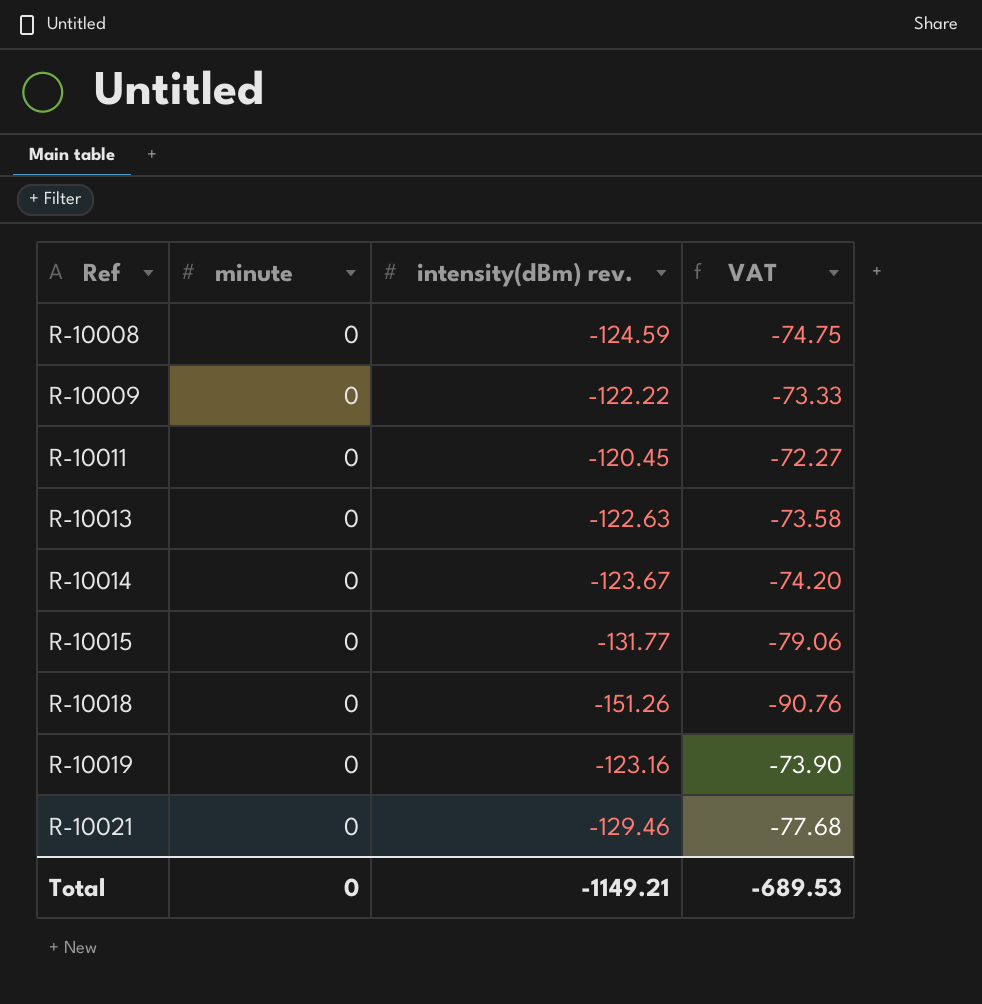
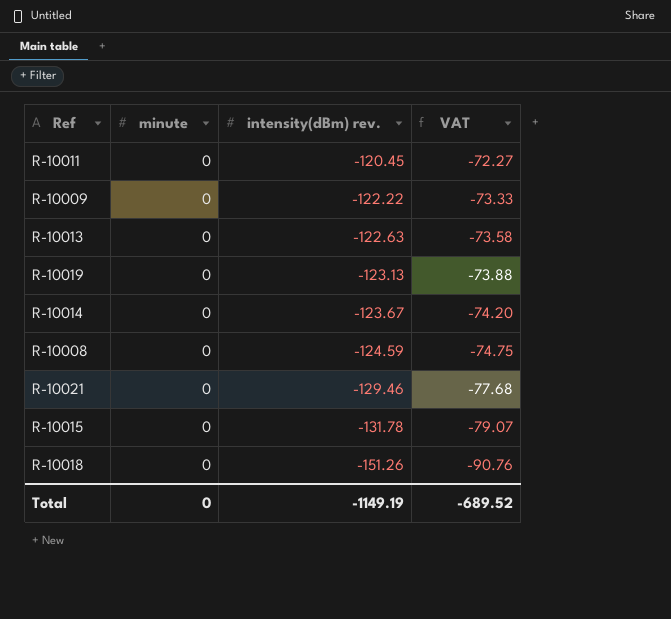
row order: Ref ascending -> intensity(dBm) rev. descending
R-10019 | intensity(dBm) rev.: -123.16 -> -123.13
R-10019 | VAT: -73.90 -> -73.88
R-10015 | intensity(dBm) rev.: -131.77 -> -131.78
R-10015 | VAT: -79.06 -> -79.07
Total | intensity(dBm) rev.: -1149.21 -> -1149.19
Total | VAT: -689.53 -> -689.52

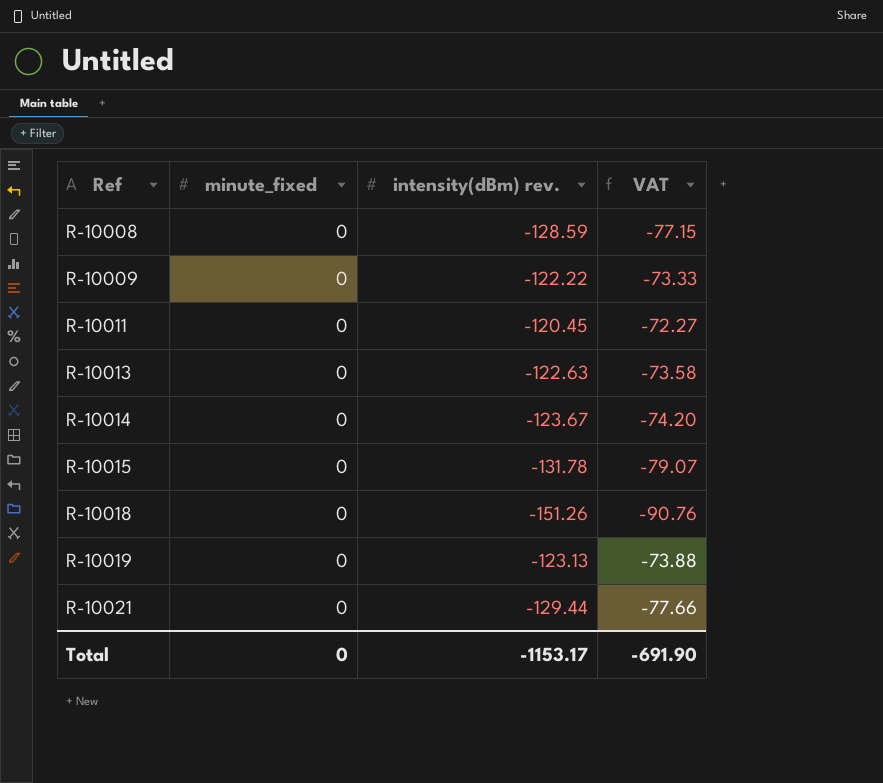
row order: intensity(dBm) rev. descending -> Ref ascending
column name: minute -> minute_fixed
R-10008 | intensity(dBm) rev.: -124.59 -> -128.59
R-10008 | VAT: -74.75 -> -77.15
R-10021 | intensity(dBm) rev.: -129.46 -> -129.44
R-10021 | VAT: -77.68 -> -77.66
Total | intensity(dBm) rev.: -1149.19 -> -1153.17
Total | VAT: -689.52 -> -691.90

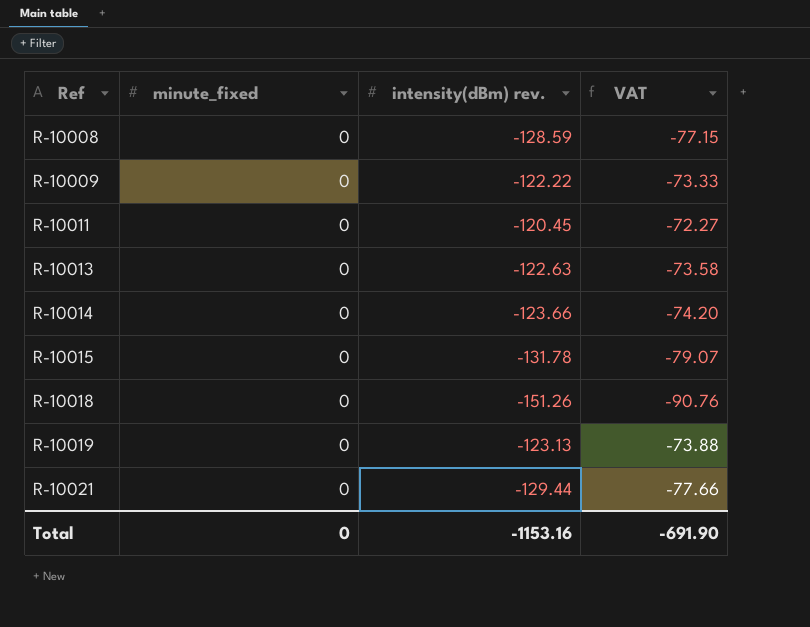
R-10014 | intensity(dBm) rev.: -123.67 -> -123.66
Total | intensity(dBm) rev.: -1153.17 -> -1153.16

